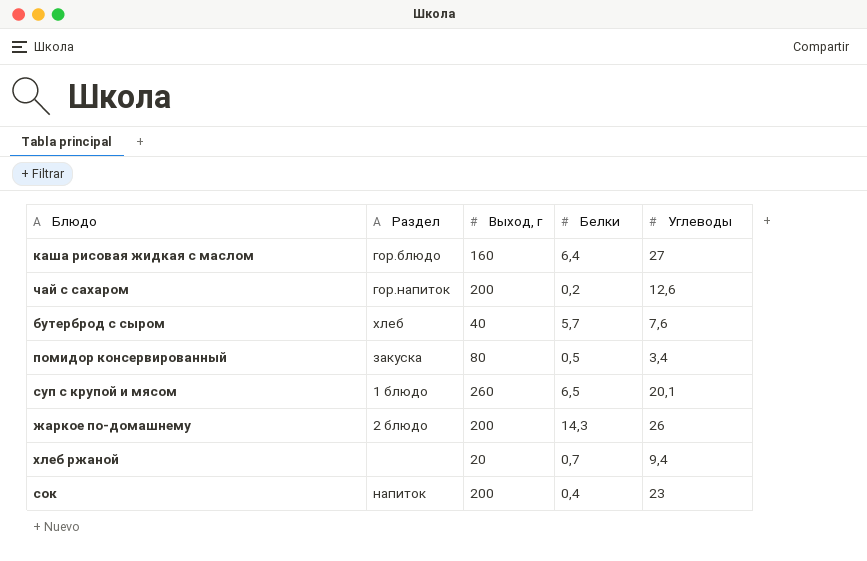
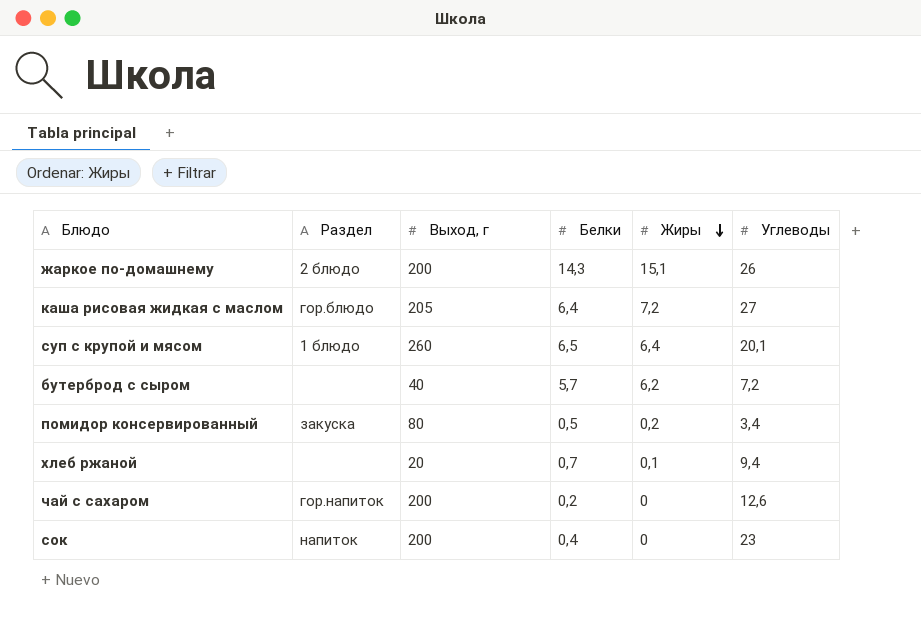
row order: none -> Жиры descending
column Жиры | position: none -> 5
каша рисовая жидкая с маслом | Выход, г: 160 -> 205
бутерброд с сыром | Раздел: хлеб -> none
бутерброд с сыром | Углеводы: 7,6 -> 7,2

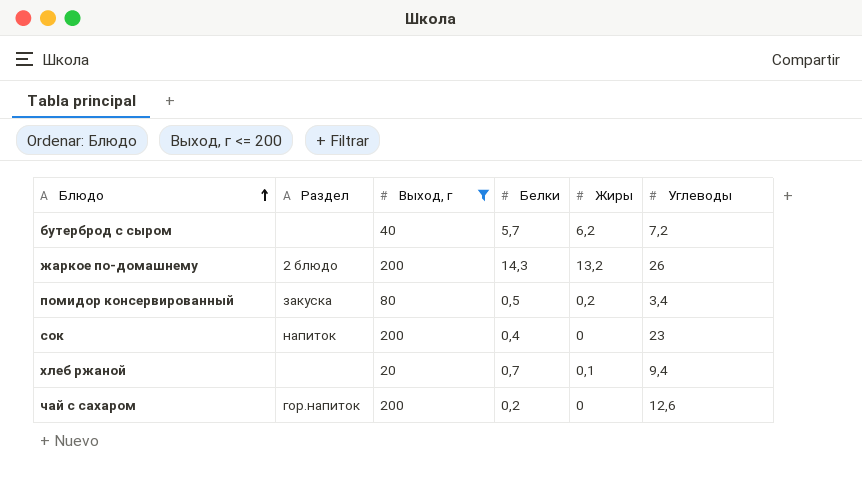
filter: none -> Выход, г <= 200
row order: Жиры descending -> Блюдо ascending
жаркое по-домашнему | Жиры: 15,1 -> 13,2

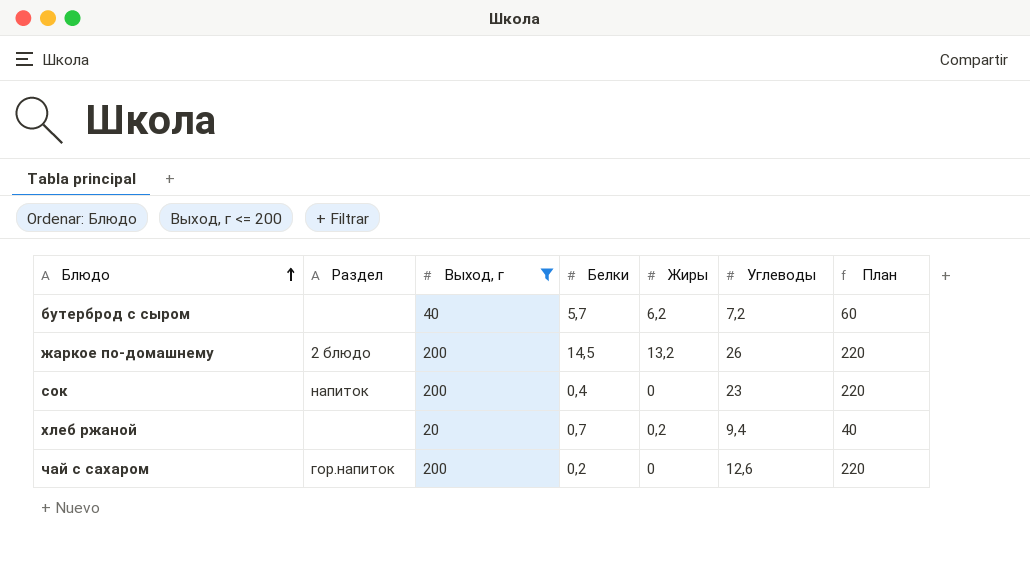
column План | formula: none -> [Выход, г] + 20
row помидор консервированный: закуска | 80 | 0,5 | 0,2 | 3,4 -> none
жаркое по-домашнему | Белки: 14,3 -> 14,5
хлеб ржаной | Жиры: 0,1 -> 0,2

